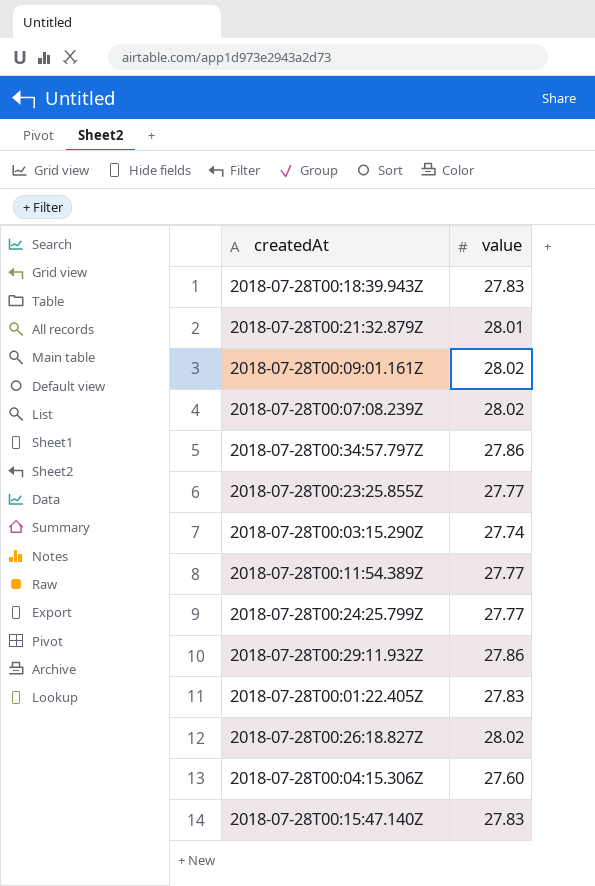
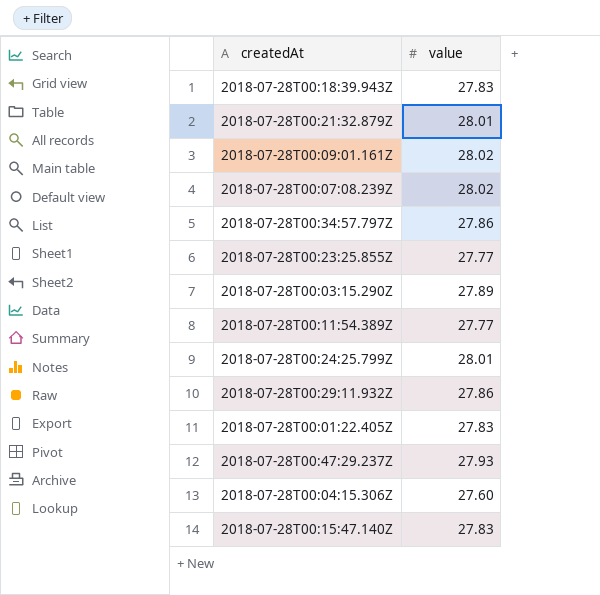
row 2018-07-28T00:26:18.827Z: 28.02 -> none
2018-07-28T00:03:15.290Z | value: 27.74 -> 27.89
2018-07-28T00:24:25.799Z | value: 27.77 -> 28.01
row 2018-07-28T00:47:29.237Z: none -> 27.93

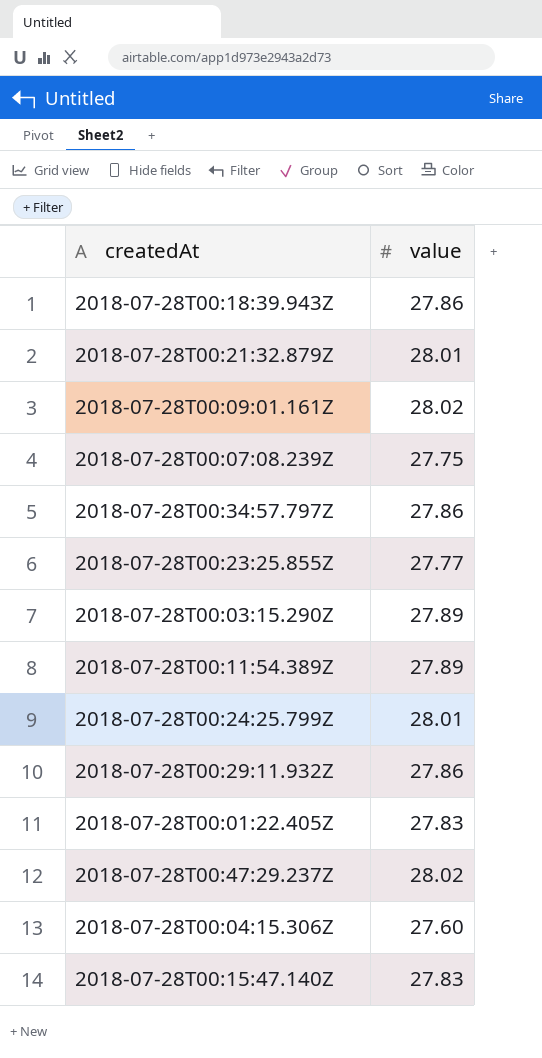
2018-07-28T00:18:39.943Z | value: 27.83 -> 27.86
2018-07-28T00:07:08.239Z | value: 28.02 -> 27.75
2018-07-28T00:11:54.389Z | value: 27.77 -> 27.89
2018-07-28T00:47:29.237Z | value: 27.93 -> 28.02

